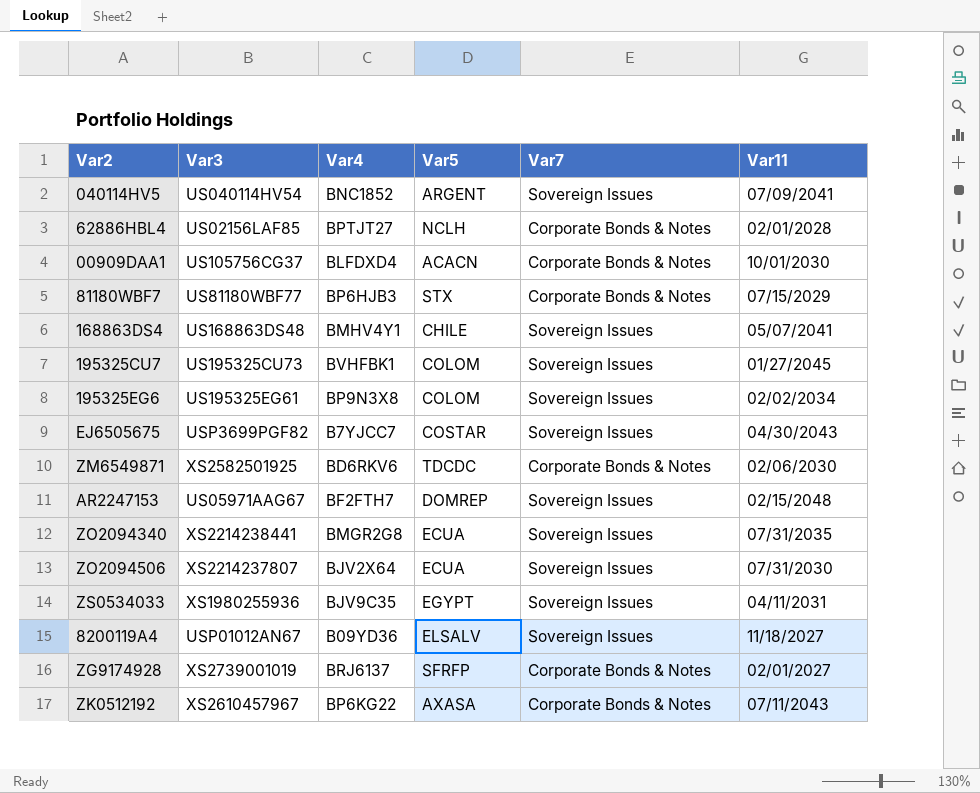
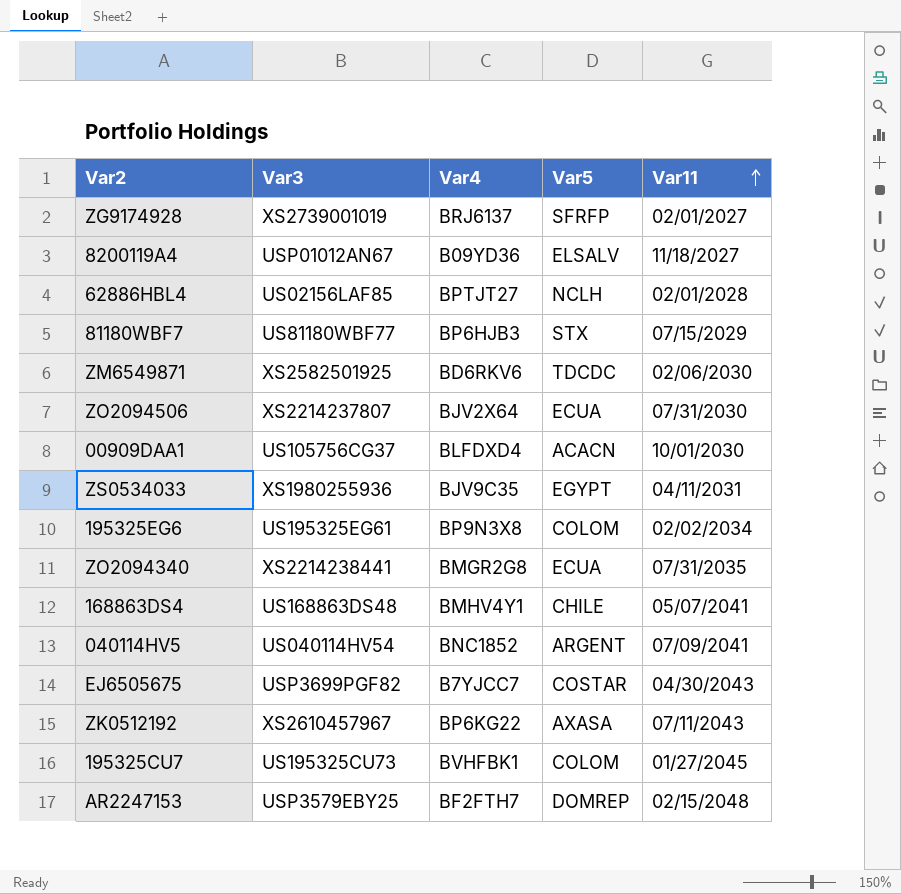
row order: none -> Var11 ascending
column Var7 | position: 5 -> none
AR2247153 | Var3: US05971AAG67 -> USP3579EBY25

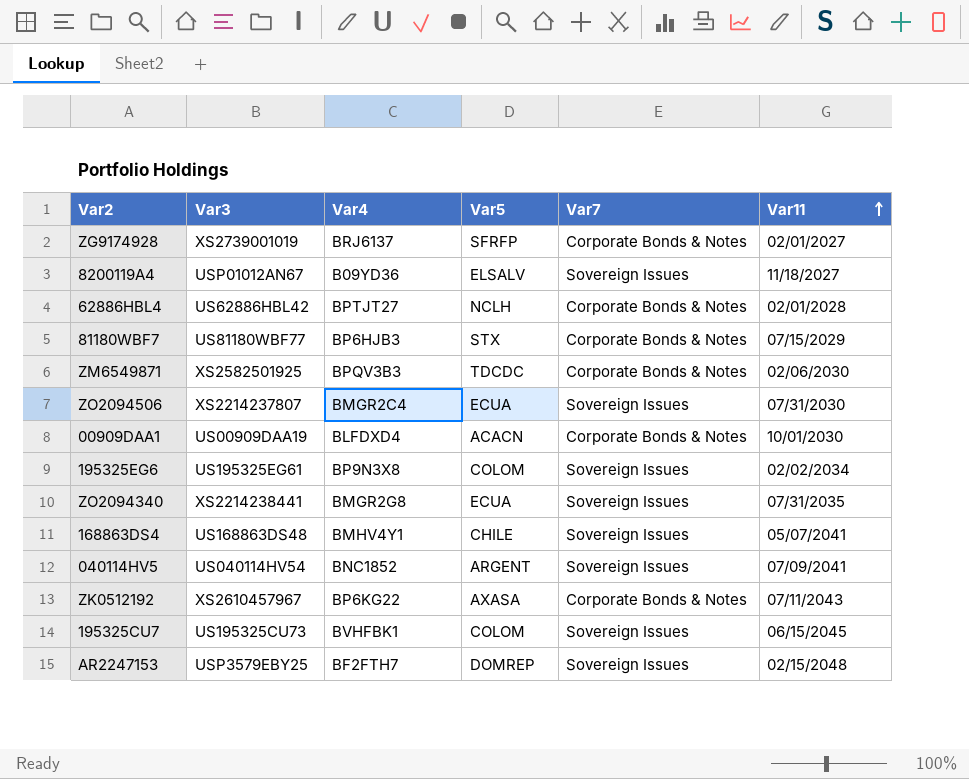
column Var7 | position: none -> 5
row ZS0534033: XS1980255936 | BJV9C35 | EGYPT | 04/11/2031 -> none
row EJ6505675: USP3699PGF82 | B7YJCC7 | COSTAR | 04/30/2043 -> none
62886HBL4 | Var3: US02156LAF85 -> US62886HBL42
ZM6549871 | Var4: BD6RKV6 -> BPQV3B3
ZO2094506 | Var4: BJV2X64 -> BMGR2C4
00909DAA1 | Var3: US105756CG37 -> US00909DAA19
195325CU7 | Var11: 01/27/2045 -> 06/15/2045

